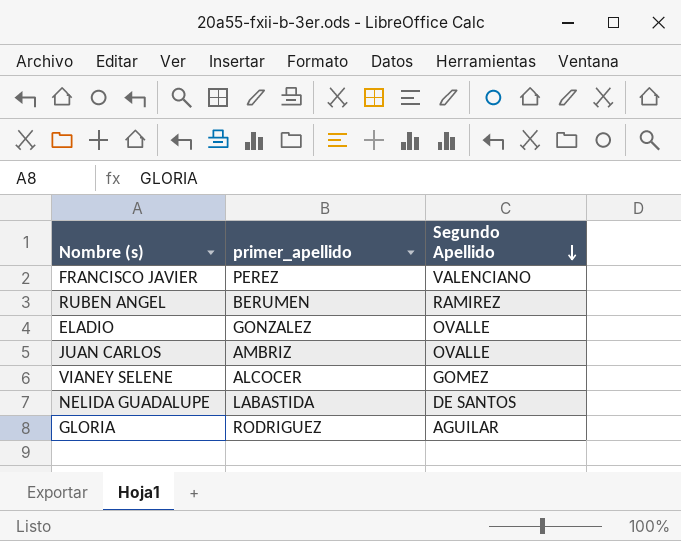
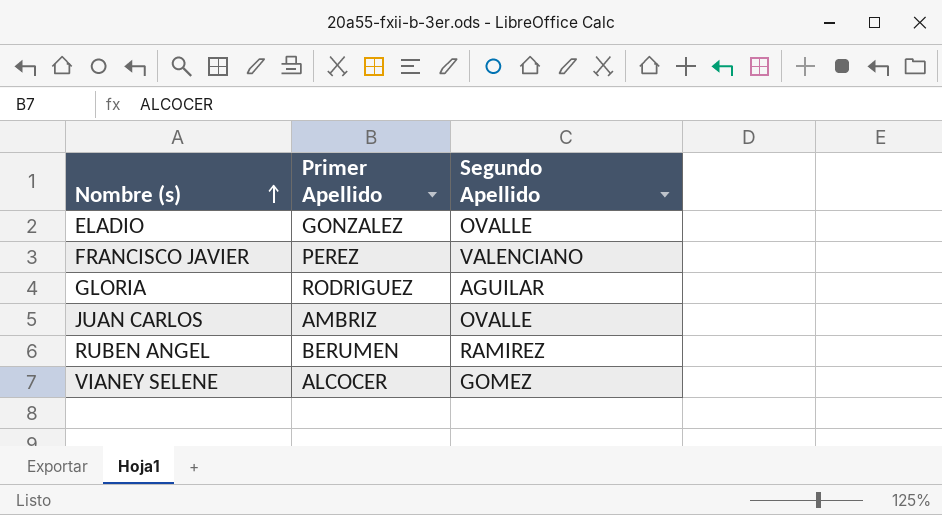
row order: Segundo Apellido descending -> Nombre (s) ascending
column name: primer_apellido -> Primer Apellido
row NELIDA GUADALUPE: LABASTIDA | DE SANTOS -> none

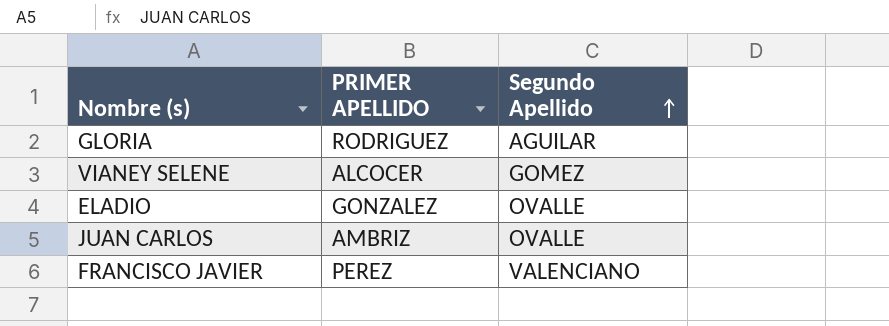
row order: Nombre (s) ascending -> Segundo Apellido ascending
column name: Primer Apellido -> PRIMER APELLIDO
row RUBEN ANGEL: BERUMEN | RAMIREZ -> none

